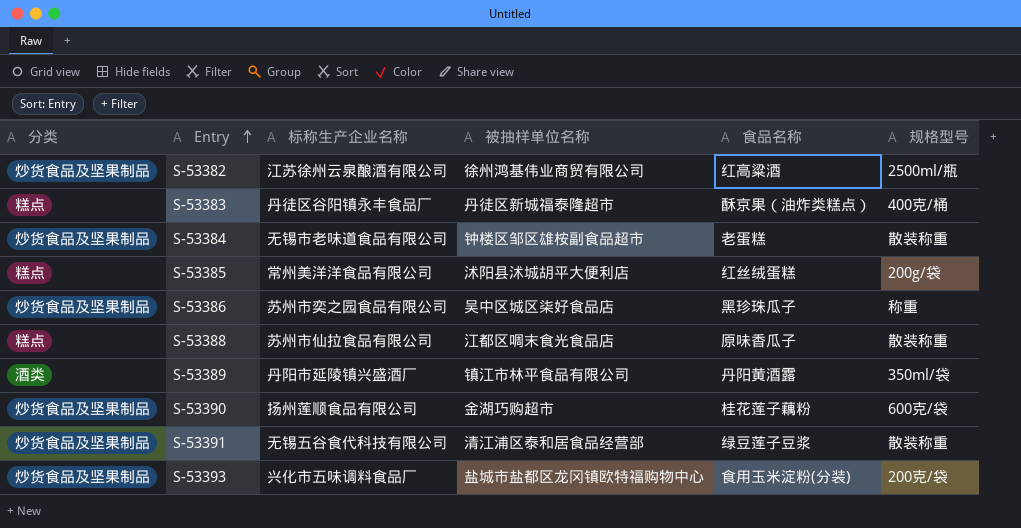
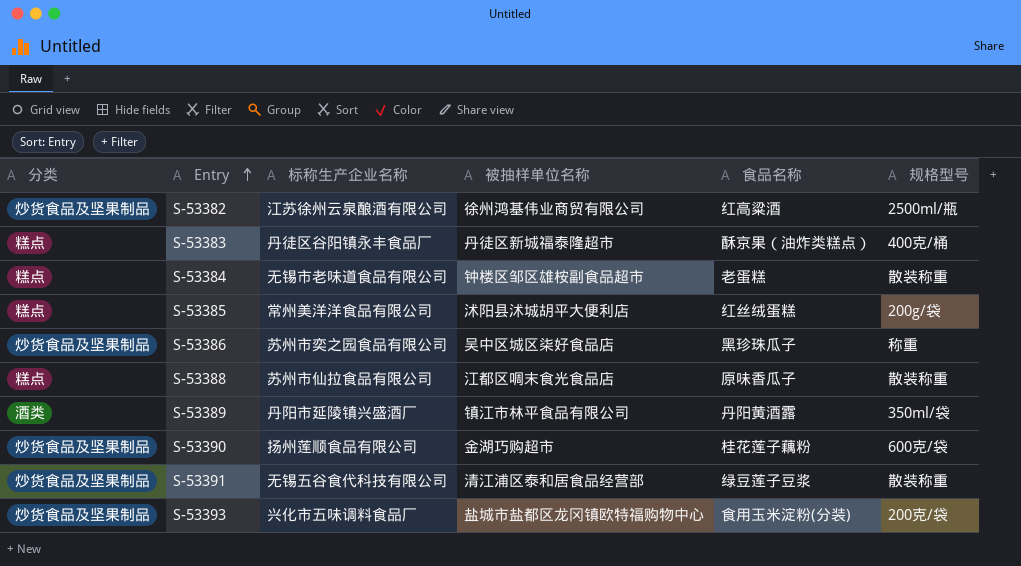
S-53384 | 分类: 炒货食品及坚果制品 -> 糕点

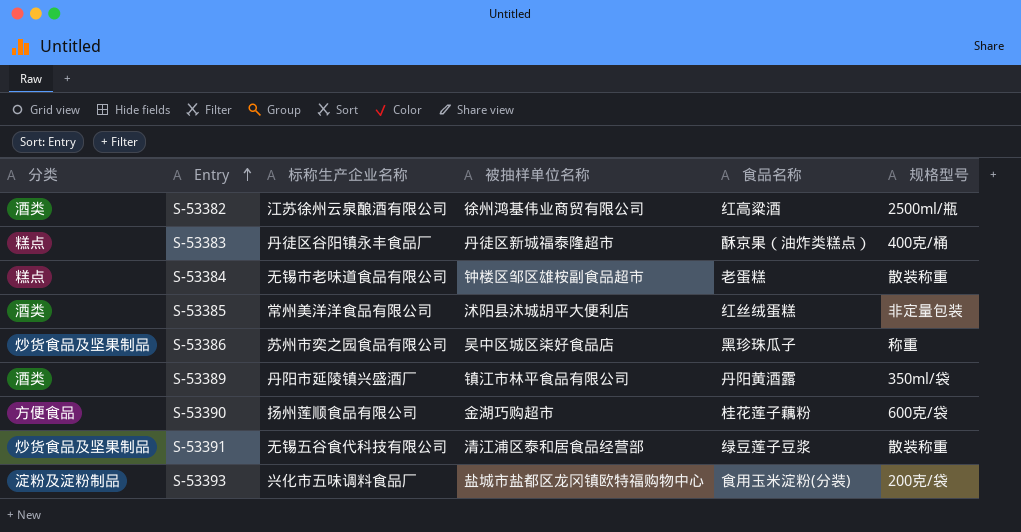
row S-53388: 糕点 | 苏州市仙拉食品有限公司 | 江都区啁末食光食品店 | 原味香瓜子 | 散装称重 -> none
S-53382 | 分类: 炒货食品及坚果制品 -> 酒类
S-53385 | 分类: 糕点 -> 酒类
S-53385 | 规格型号: 200g/袋 -> 非定量包装
S-53390 | 分类: 炒货食品及坚果制品 -> 方便食品
S-53393 | 分类: 炒货食品及坚果制品 -> 淀粉及淀粉制品

